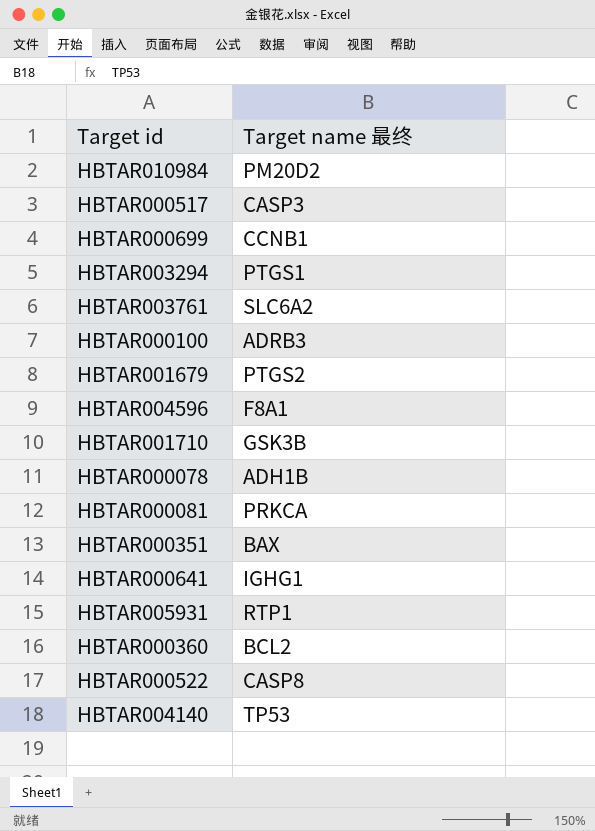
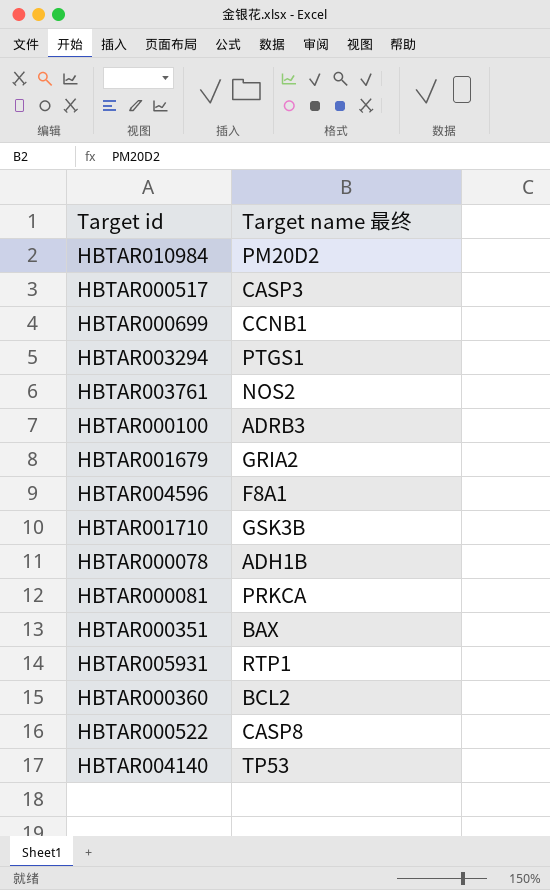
row HBTAR000641: IGHG1 -> none
HBTAR003761 | Target name 最终: SLC6A2 -> NOS2
HBTAR001679 | Target name 最终: PTGS2 -> GRIA2

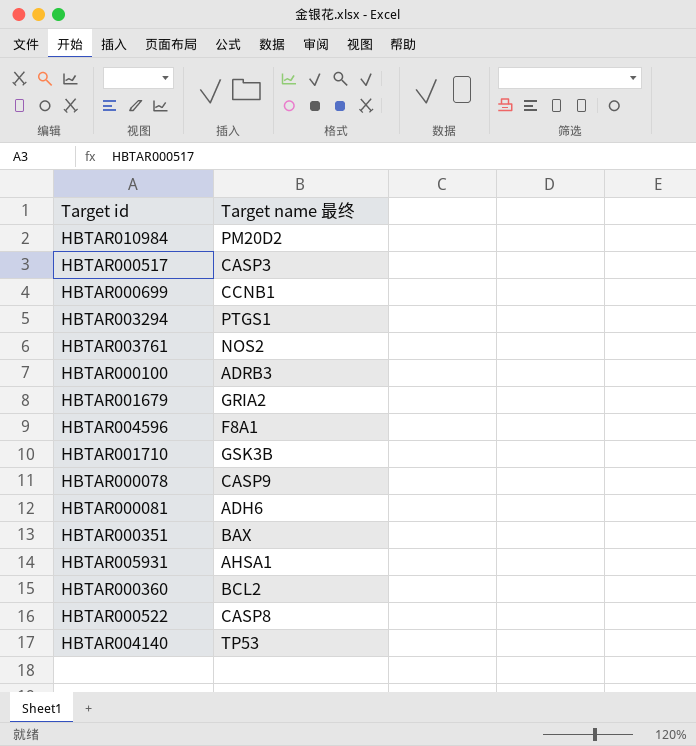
HBTAR000078 | Target name 最终: ADH1B -> CASP9
HBTAR000081 | Target name 最终: PRKCA -> ADH6
HBTAR005931 | Target name 最终: RTP1 -> AHSA1

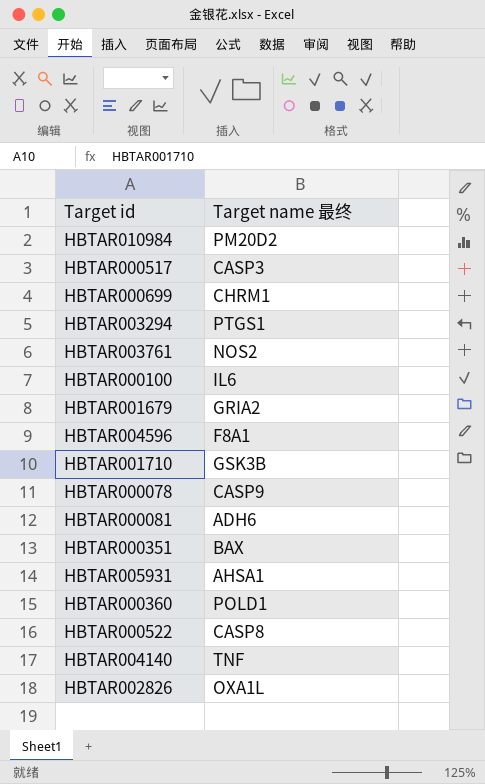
HBTAR000699 | Target name 最终: CCNB1 -> CHRM1
HBTAR000100 | Target name 最终: ADRB3 -> IL6
HBTAR000360 | Target name 最终: BCL2 -> POLD1
HBTAR004140 | Target name 最终: TP53 -> TNF
row HBTAR002826: none -> OXA1L

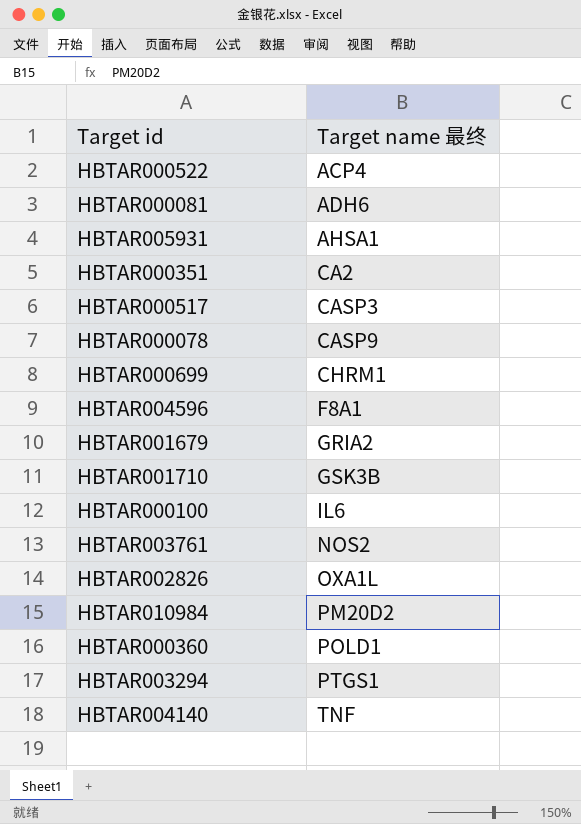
row order: none -> Target name 最终 ascending
HBTAR000522 | Target name 最终: CASP8 -> ACP4
HBTAR000351 | Target name 最终: BAX -> CA2

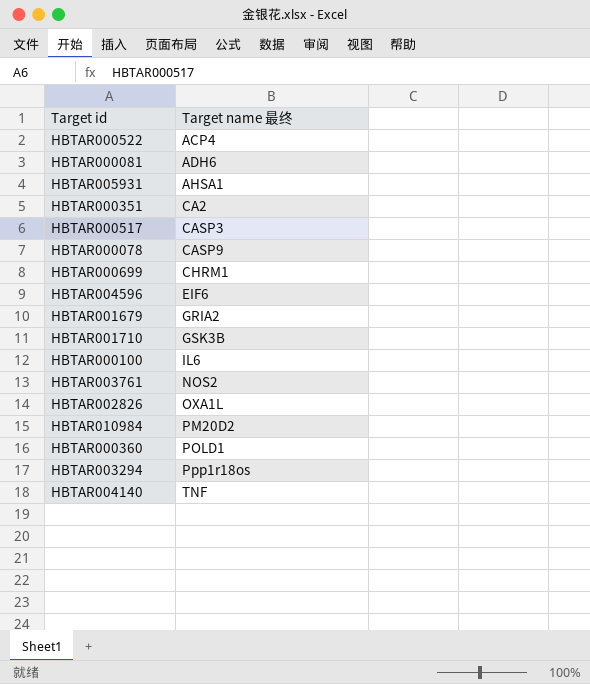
HBTAR004596 | Target name 最终: F8A1 -> EIF6
HBTAR003294 | Target name 最终: PTGS1 -> Ppp1r18os

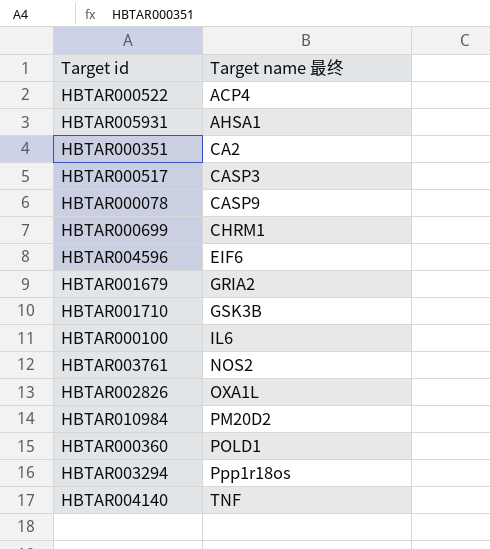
row HBTAR000081: ADH6 -> none

